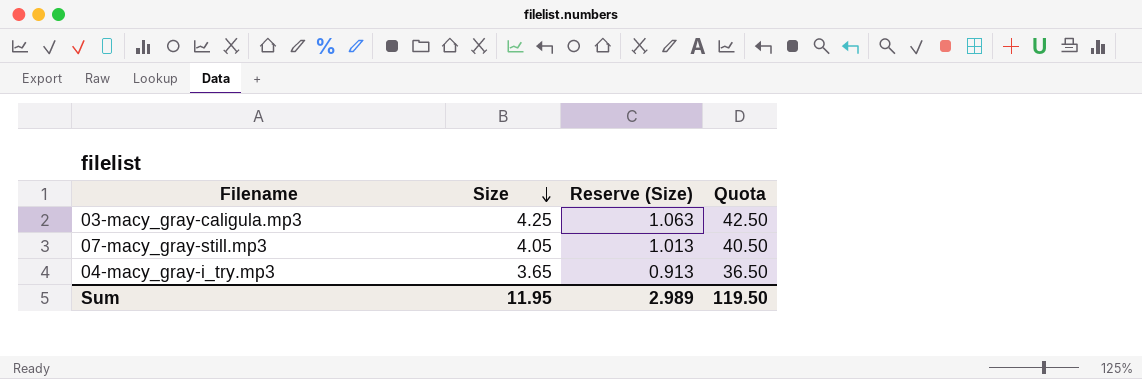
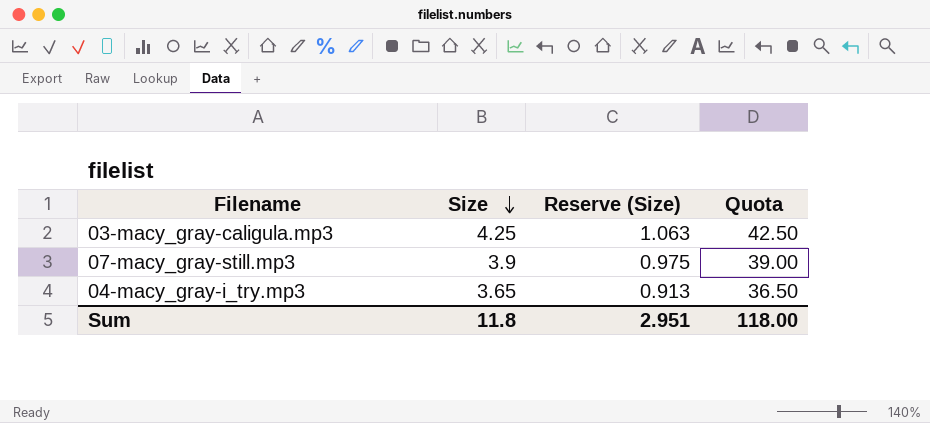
07-macy_gray-still.mp3 | Size: 4.05 -> 3.9
07-macy_gray-still.mp3 | Reserve (Size): 1.013 -> 0.975
07-macy_gray-still.mp3 | Quota: 40.50 -> 39.00
Sum | Size: 11.95 -> 11.8
Sum | Reserve (Size): 2.989 -> 2.951
Sum | Quota: 119.50 -> 118.00

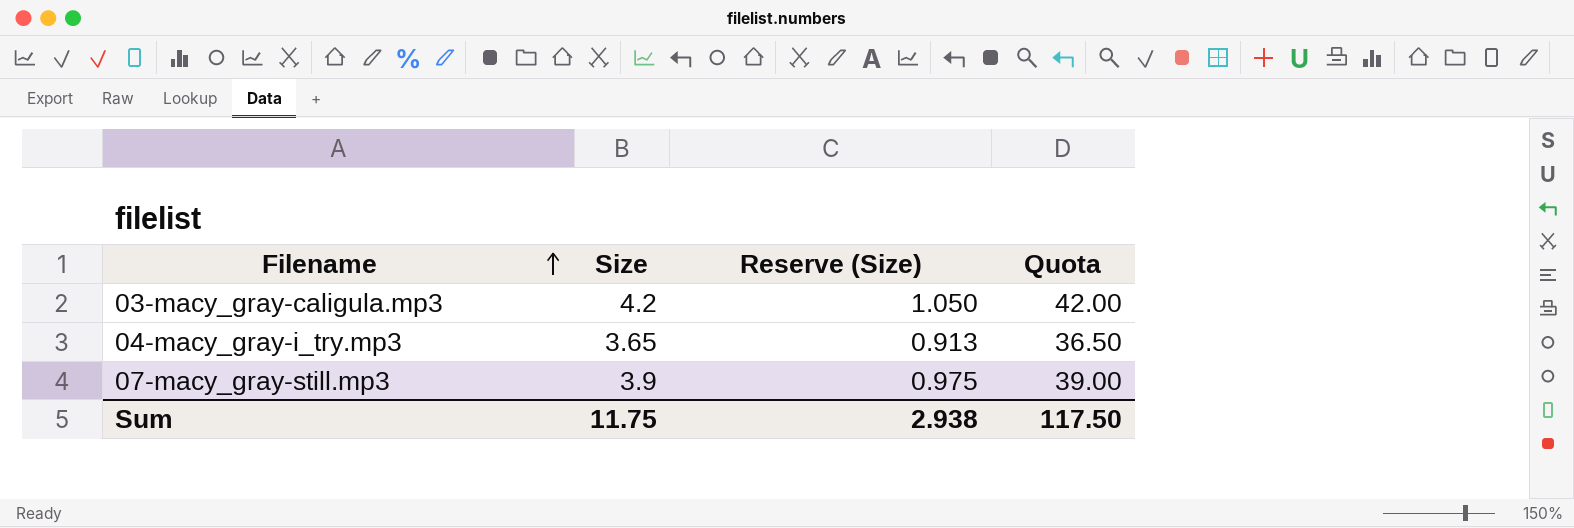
row order: Size descending -> Filename ascending
03-macy_gray-caligula.mp3 | Size: 4.25 -> 4.2
03-macy_gray-caligula.mp3 | Reserve (Size): 1.063 -> 1.050
03-macy_gray-caligula.mp3 | Quota: 42.50 -> 42.00
Sum | Size: 11.8 -> 11.75
Sum | Reserve (Size): 2.951 -> 2.938
Sum | Quota: 118.00 -> 117.50

